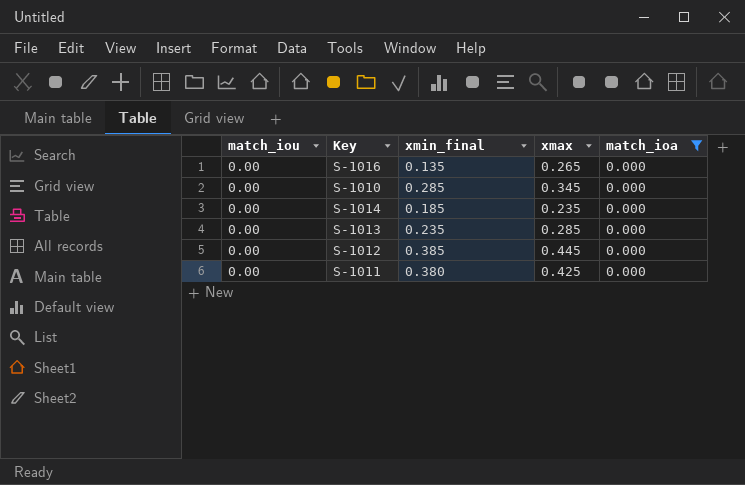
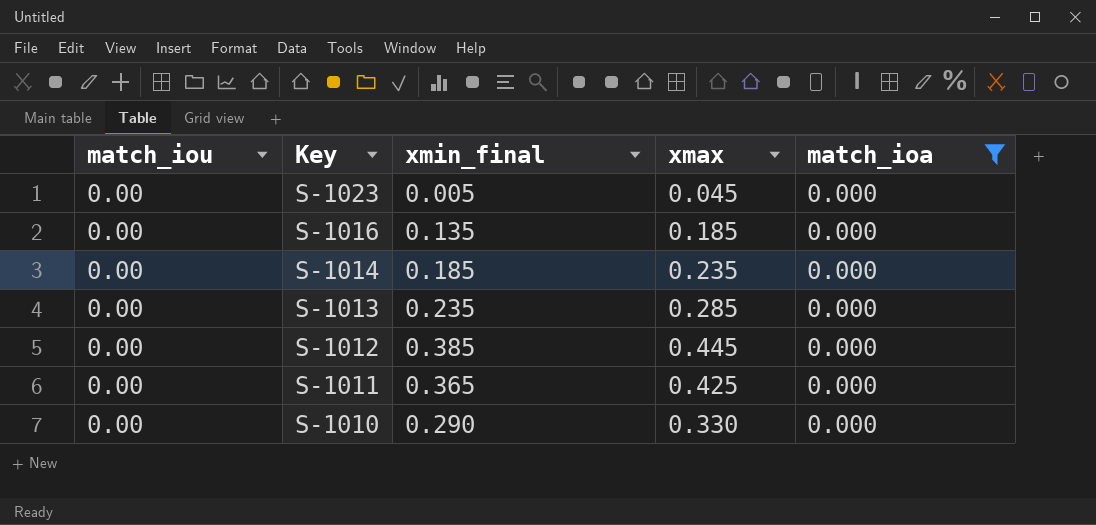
row order: none -> Key descending
row S-1023: none -> 0.00 | 0.005 | 0.045 | 0.000
S-1016 | xmax: 0.265 -> 0.185
S-1011 | xmin_final: 0.380 -> 0.365
S-1010 | xmin_final: 0.285 -> 0.290
S-1010 | xmax: 0.345 -> 0.330

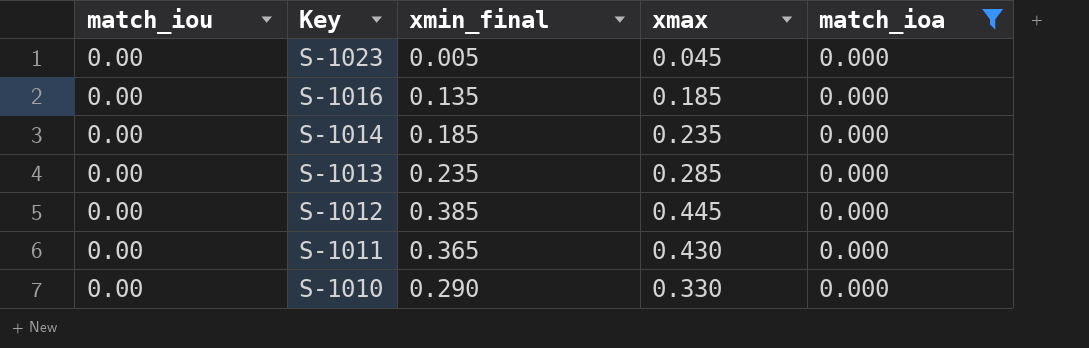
S-1011 | xmax: 0.425 -> 0.430

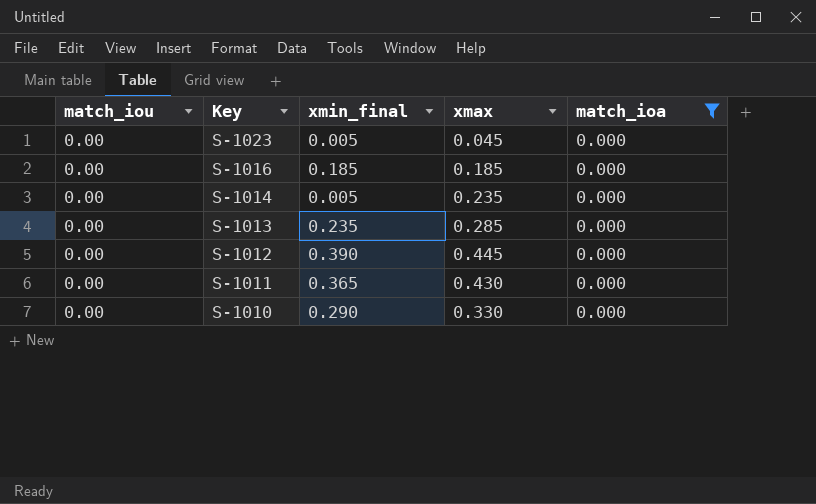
S-1016 | xmin_final: 0.135 -> 0.185
S-1014 | xmin_final: 0.185 -> 0.005
S-1012 | xmin_final: 0.385 -> 0.390

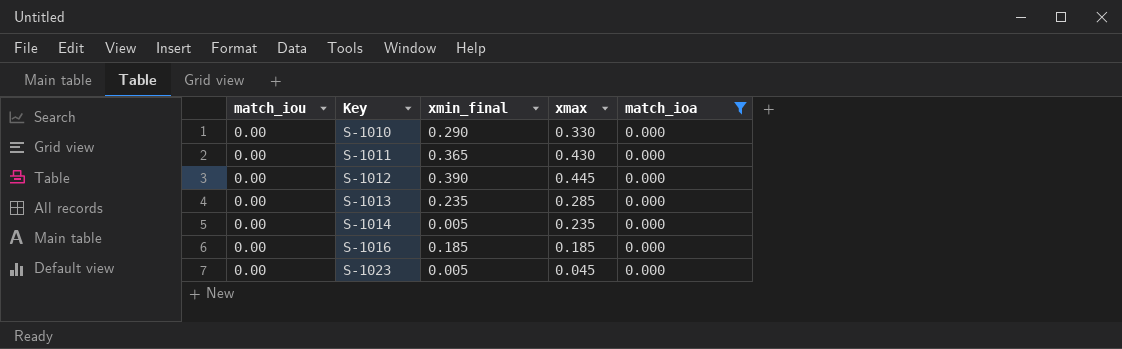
row order: Key descending -> Key ascending

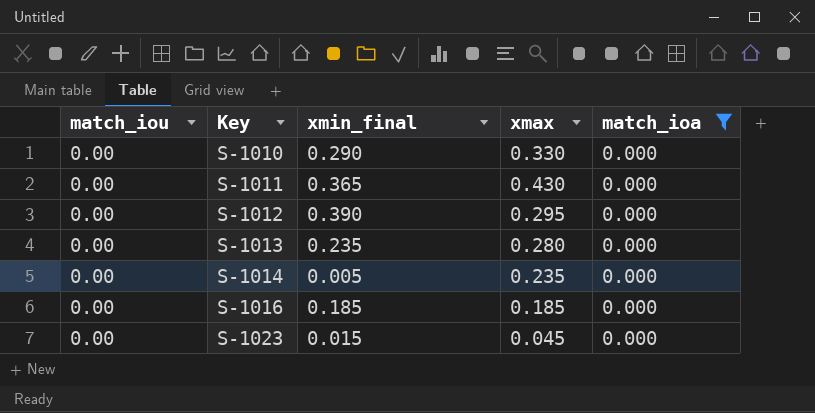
S-1012 | xmax: 0.445 -> 0.295
S-1013 | xmax: 0.285 -> 0.280
S-1023 | xmin_final: 0.005 -> 0.015

